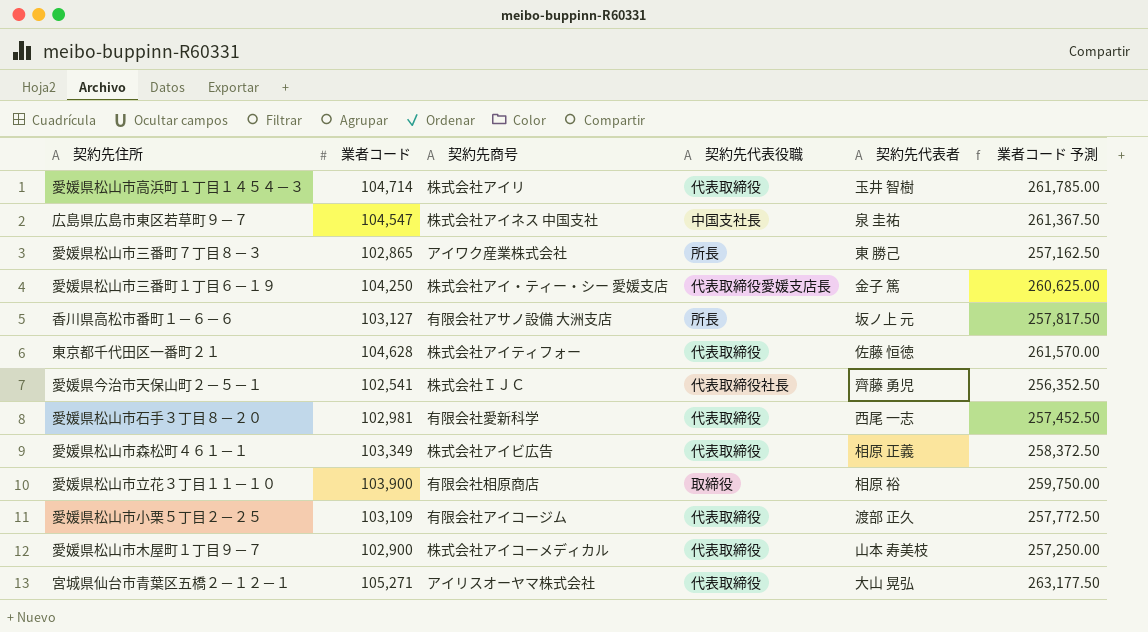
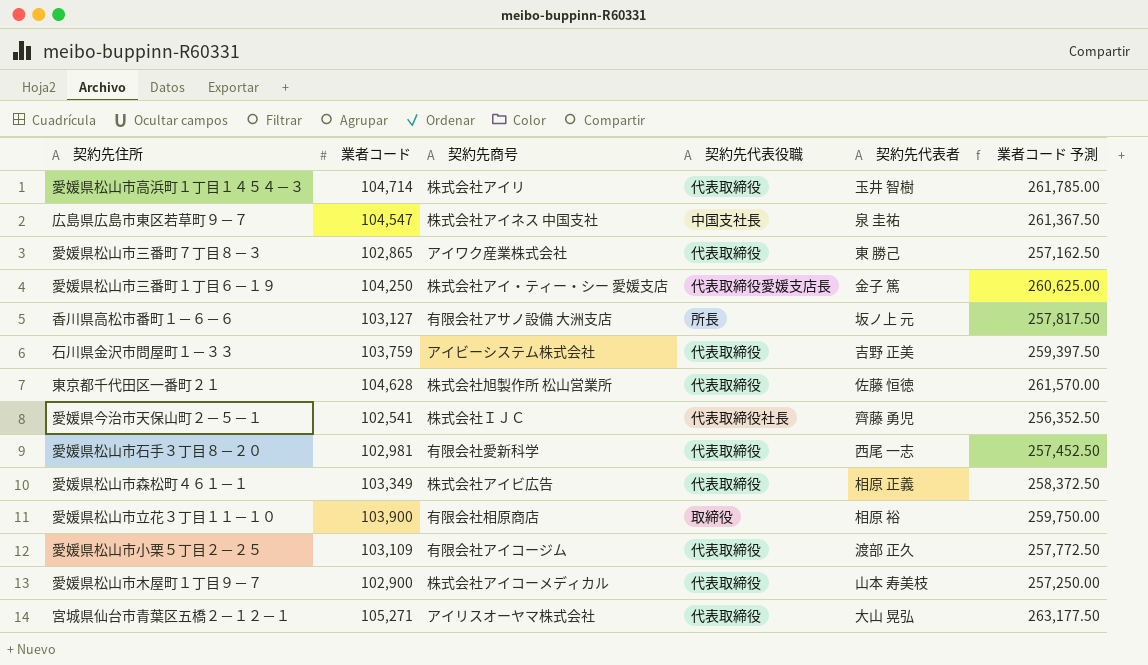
愛媛県松山市三番町７丁目８－３ | 契約先代表役職: 所長 -> 代表取締役
row 石川県金沢市問屋町１－３３: none -> 103,759 | アイビーシステム株式会社 | 代表取締役 | 吉野 正美 | 259,397.50
東京都千代田区一番町２１ | 契約先商号: 株式会社アイティフォー -> 株式会社旭製作所 松山営業所

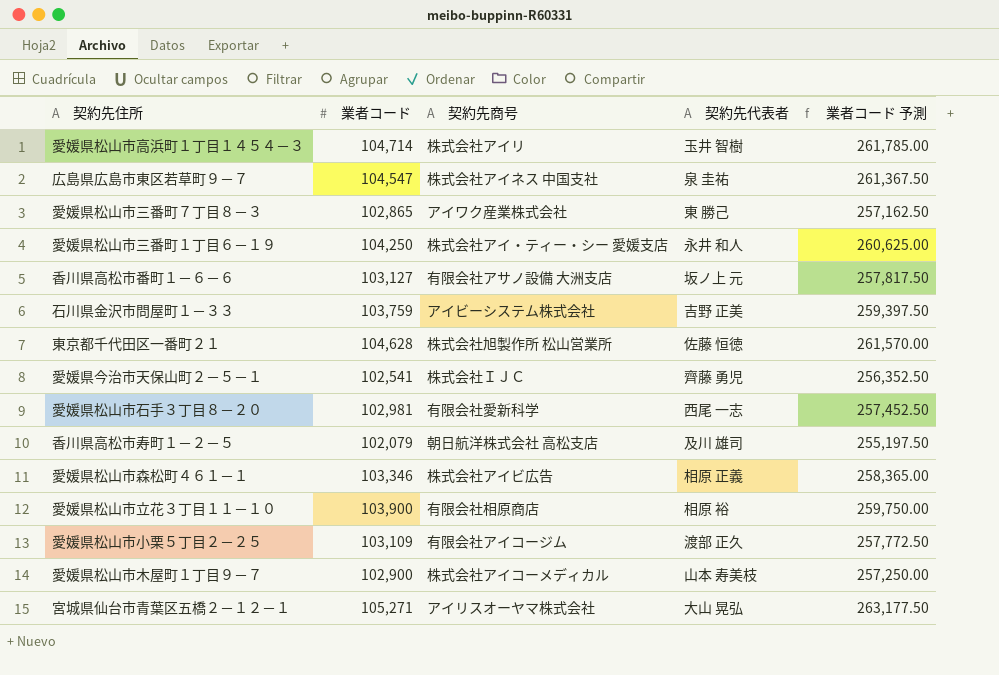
column 契約先代表役職 | position: 4 -> none
愛媛県松山市三番町１丁目６－１９ | 契約先代表者: 金子 篤 -> 永井 和人
row 香川県高松市寿町１－２－５: none -> 102,079 | 朝日航洋株式会社 高松支店 | 及川 雄司 | 255,197.50
愛媛県松山市森松町４６１－１ | 業者コード: 103,349 -> 103,346
愛媛県松山市森松町４６１－１ | 業者コード 予測: 258,372.50 -> 258,365.00

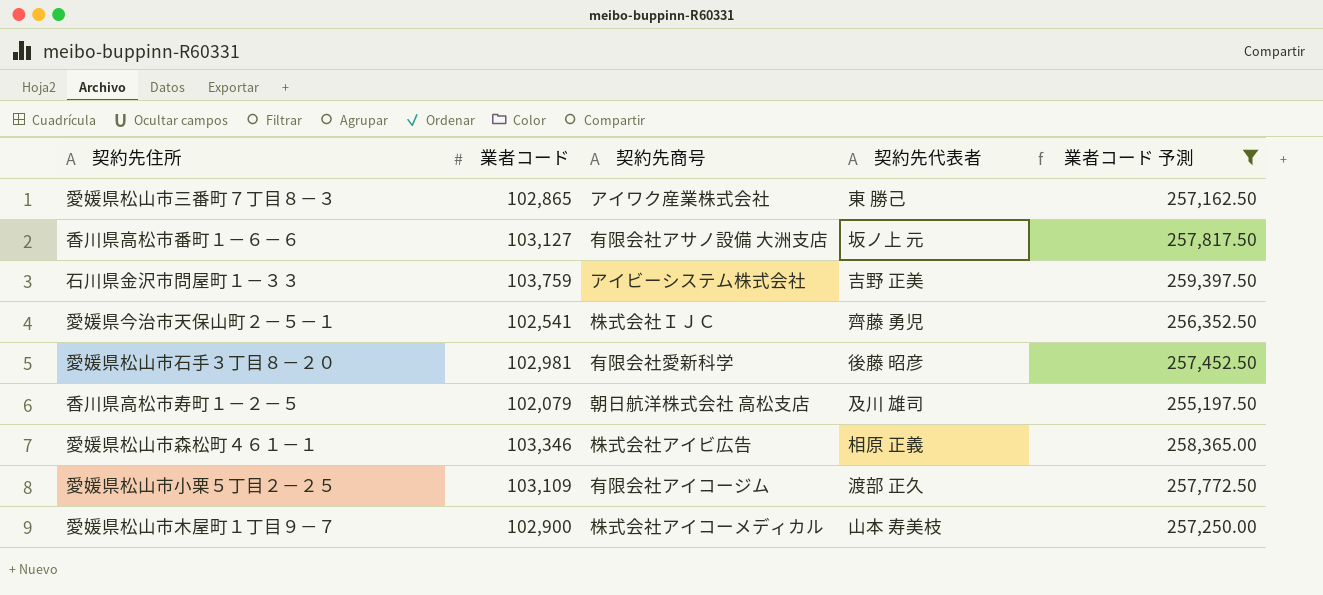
filter: none -> 業者コード 予測 <= 259,397.50
愛媛県松山市石手３丁目８－２０ | 契約先代表者: 西尾 一志 -> 後藤 昭彦

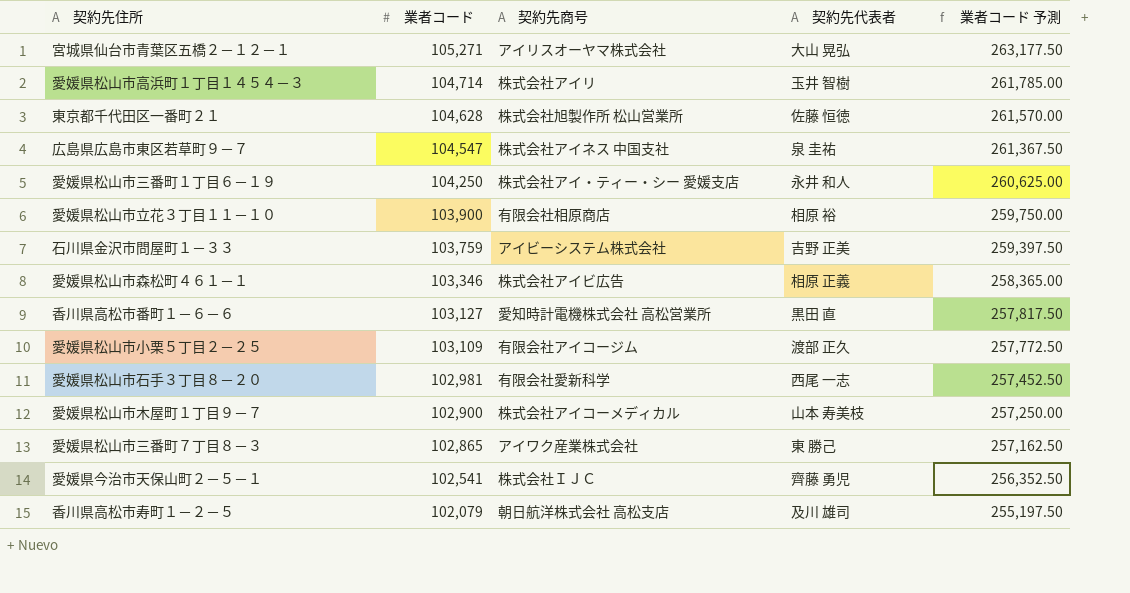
filter: 業者コード 予測 <= 259,397.50 -> none
row order: none -> 業者コード descending
香川県高松市番町１－６－６ | 契約先商号: 有限会社アサノ設備 大洲支店 -> 愛知時計電機株式会社 高松営業所
香川県高松市番町１－６－６ | 契約先代表者: 坂ノ上 元 -> 黒田 直
愛媛県松山市石手３丁目８－２０ | 契約先代表者: 後藤 昭彦 -> 西尾 一志

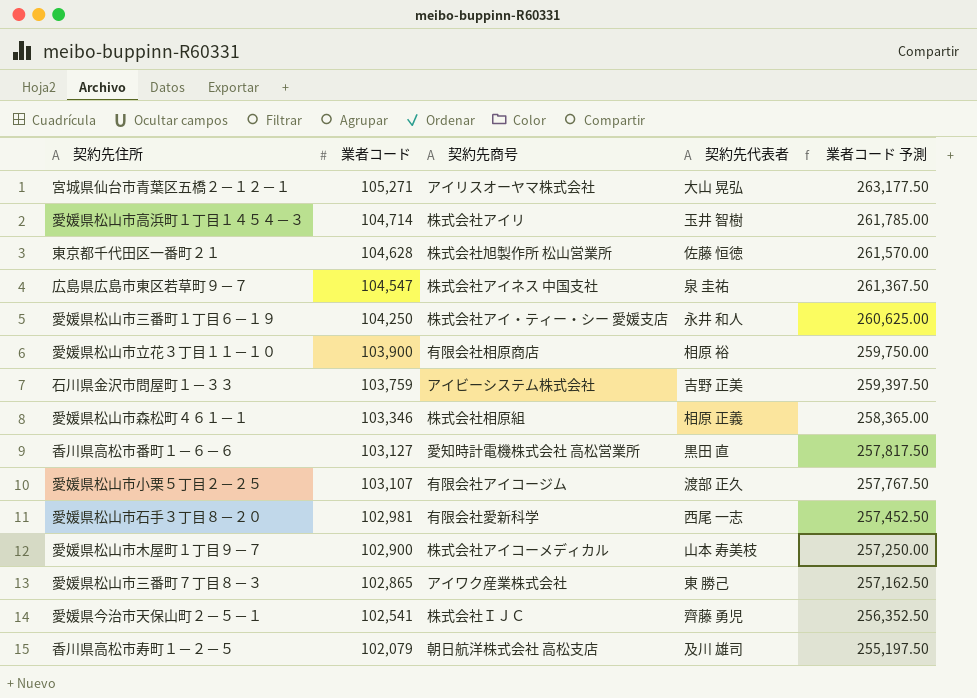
愛媛県松山市森松町４６１－１ | 契約先商号: 株式会社アイビ広告 -> 株式会社相原組
愛媛県松山市小栗５丁目２－２５ | 業者コード: 103,109 -> 103,107
愛媛県松山市小栗５丁目２－２５ | 業者コード 予測: 257,772.50 -> 257,767.50

